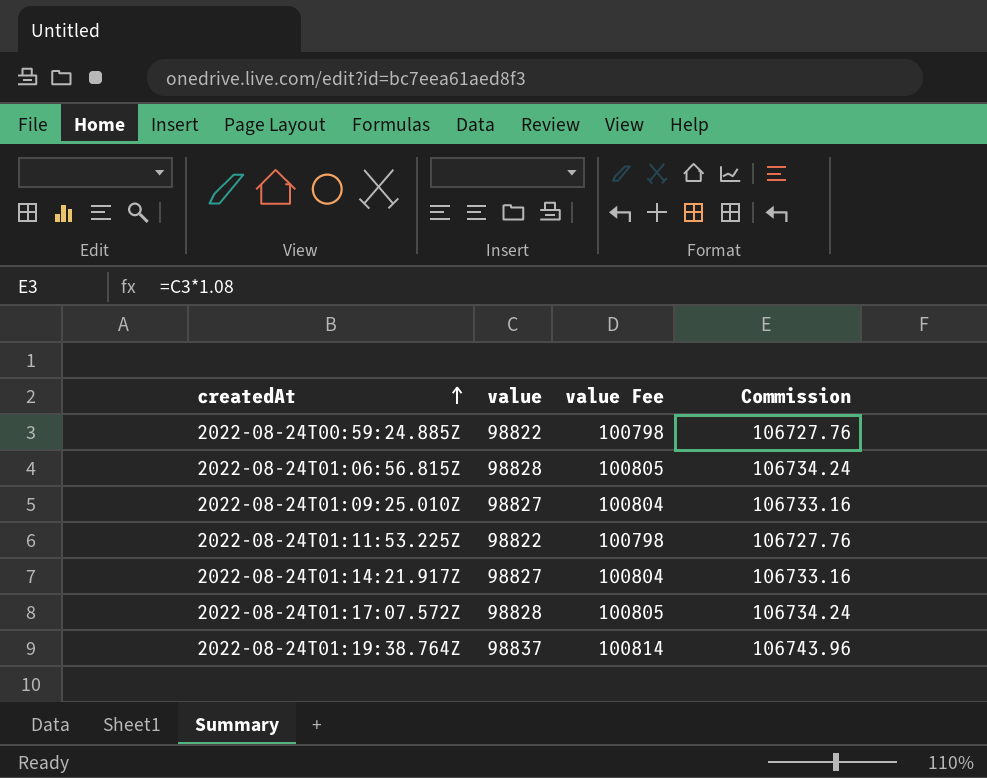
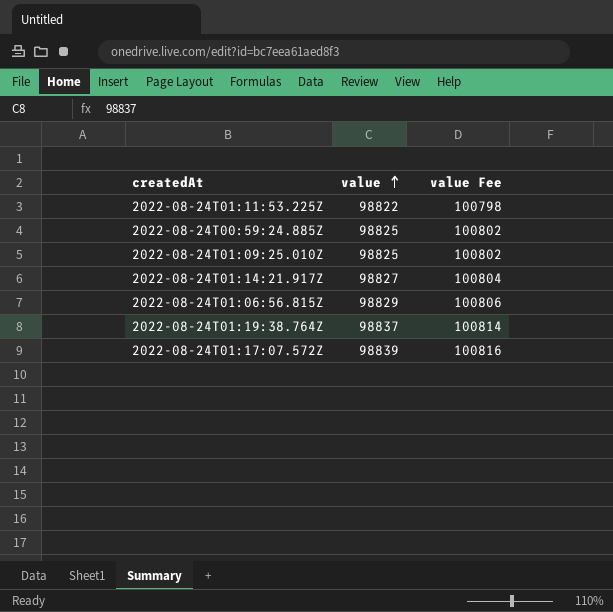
row order: createdAt ascending -> value ascending
column Commission | formula: [value] * 1.08 -> none
2022-08-24T00:59:24.885Z | value: 98822 -> 98825
2022-08-24T00:59:24.885Z | value Fee: 100798 -> 100802
2022-08-24T01:09:25.010Z | value: 98827 -> 98825
2022-08-24T01:09:25.010Z | value Fee: 100804 -> 100802
2022-08-24T01:06:56.815Z | value: 98828 -> 98829
2022-08-24T01:06:56.815Z | value Fee: 100805 -> 100806
2022-08-24T01:17:07.572Z | value: 98828 -> 98839
2022-08-24T01:17:07.572Z | value Fee: 100805 -> 100816

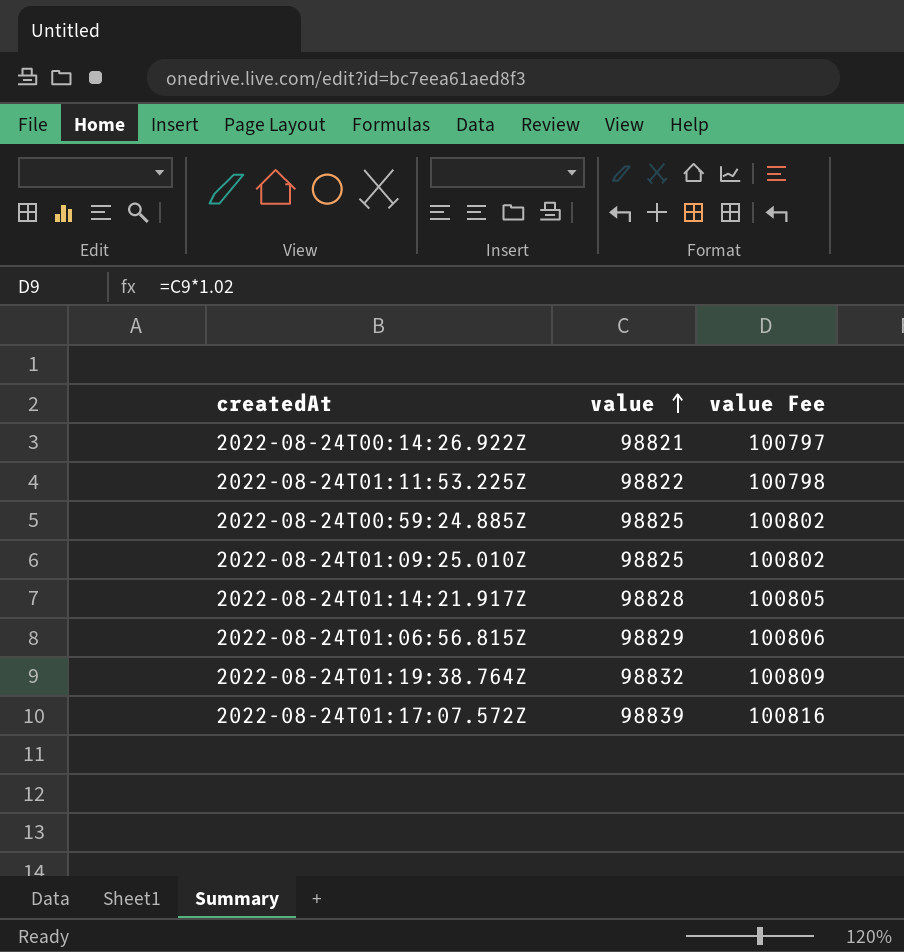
row 2022-08-24T00:14:26.922Z: none -> 98821 | 100797
2022-08-24T01:14:21.917Z | value: 98827 -> 98828
2022-08-24T01:14:21.917Z | value Fee: 100804 -> 100805
2022-08-24T01:19:38.764Z | value: 98837 -> 98832
2022-08-24T01:19:38.764Z | value Fee: 100814 -> 100809

